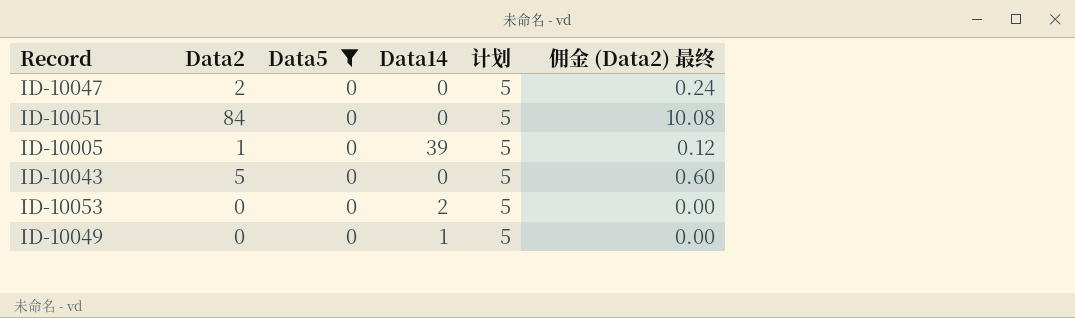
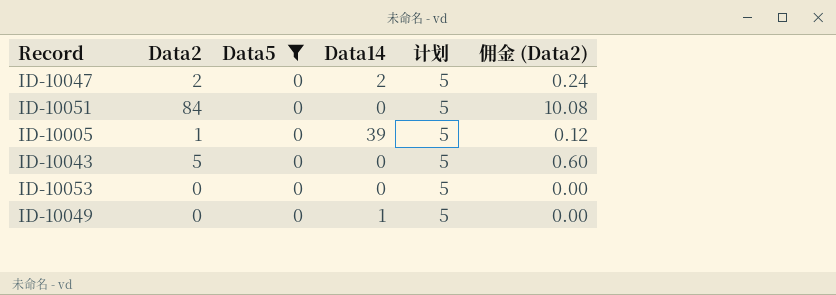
column name: 佣金 (Data2) 最终 -> 佣金 (Data2)
ID-10047 | Data14: 0 -> 2
ID-10053 | Data14: 2 -> 0

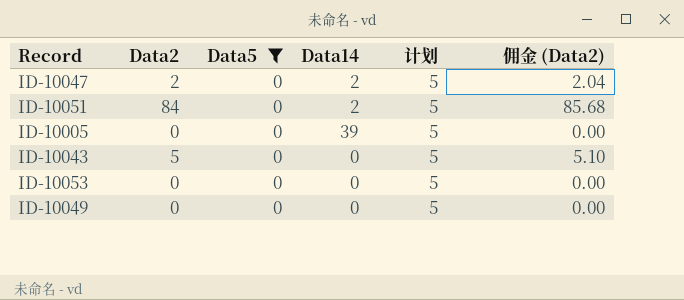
column 佣金 (Data2) | formula: [Data2] * 0.12 -> [Data2] * 1.02
ID-10051 | Data14: 0 -> 2
ID-10005 | Data2: 1 -> 0
ID-10049 | Data14: 1 -> 0

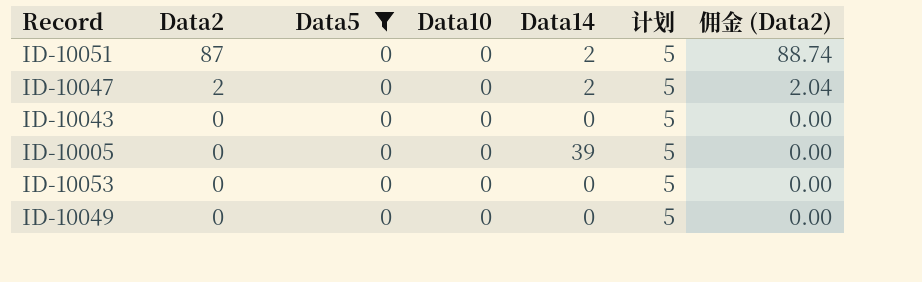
row order: none -> Data2 descending
column Data10 | position: none -> 4
ID-10051 | Data2: 84 -> 87
ID-10051 | 佣金 (Data2): 85.68 -> 88.74
ID-10043 | Data2: 5 -> 0
ID-10043 | 佣金 (Data2): 5.10 -> 0.00

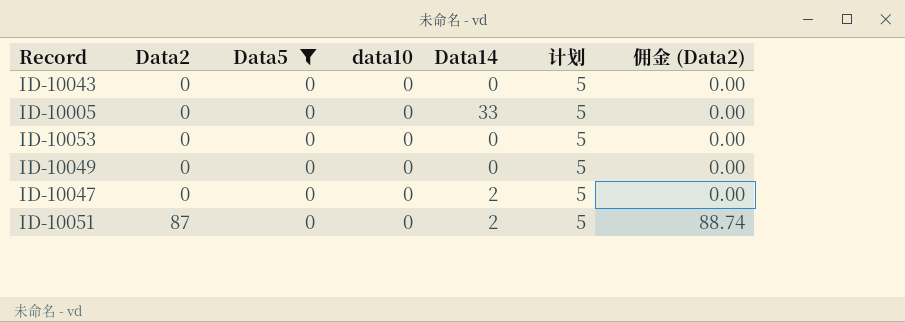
row order: Data2 descending -> Data2 ascending
column name: Data10 -> data10
ID-10005 | Data14: 39 -> 33
ID-10047 | Data2: 2 -> 0
ID-10047 | 佣金 (Data2): 2.04 -> 0.00

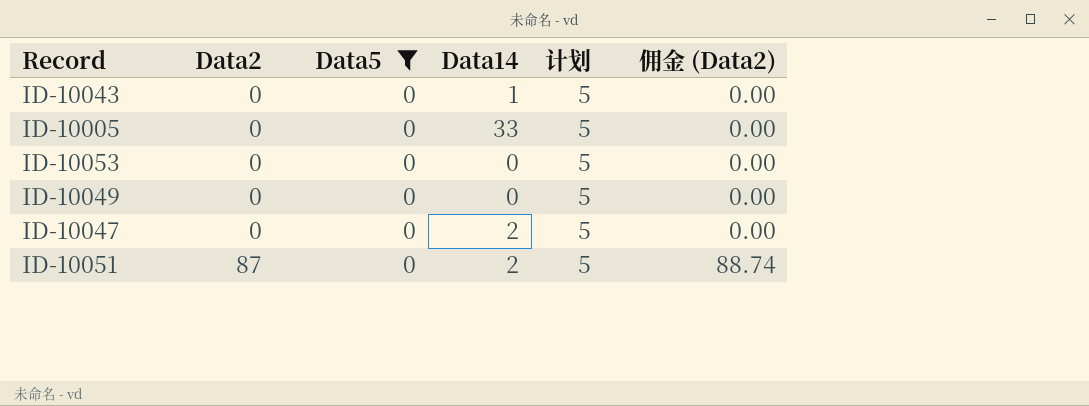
column data10 | position: 4 -> none
ID-10043 | Data14: 0 -> 1

